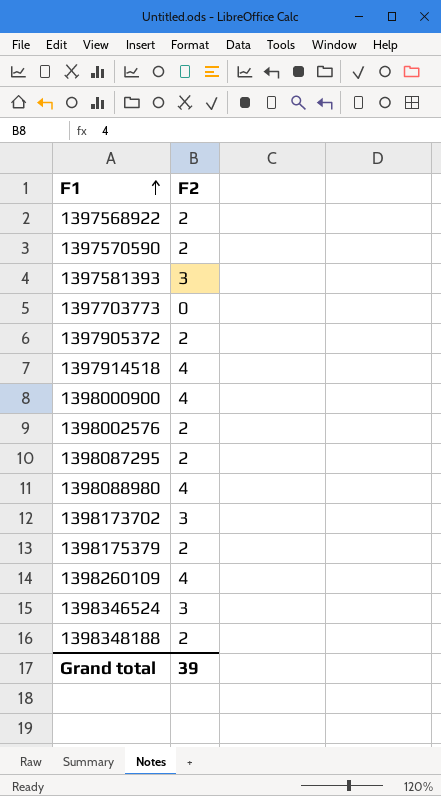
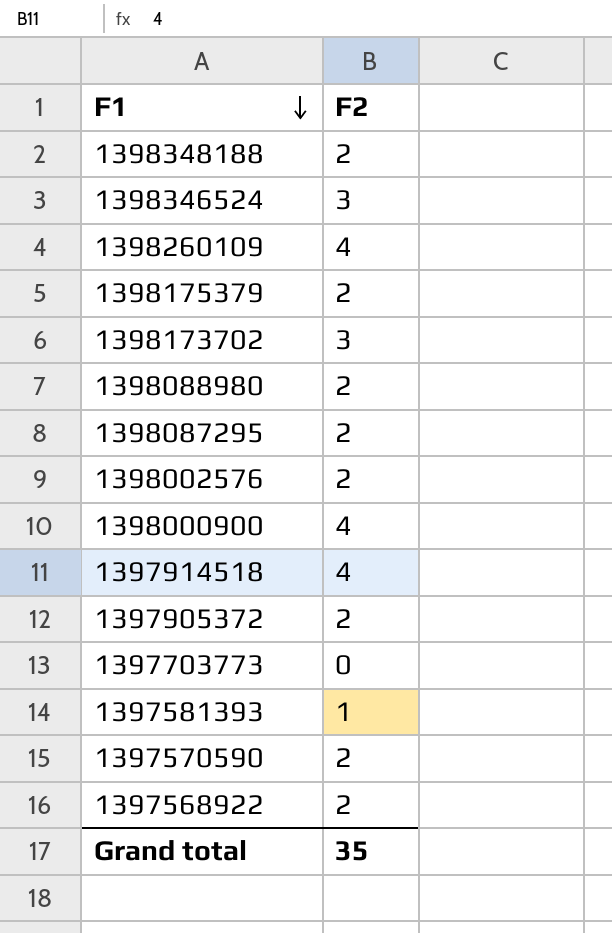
row order: F1 ascending -> F1 descending
1398088980 | F2: 4 -> 2
1397581393 | F2: 3 -> 1
Grand total | F2: 39 -> 35

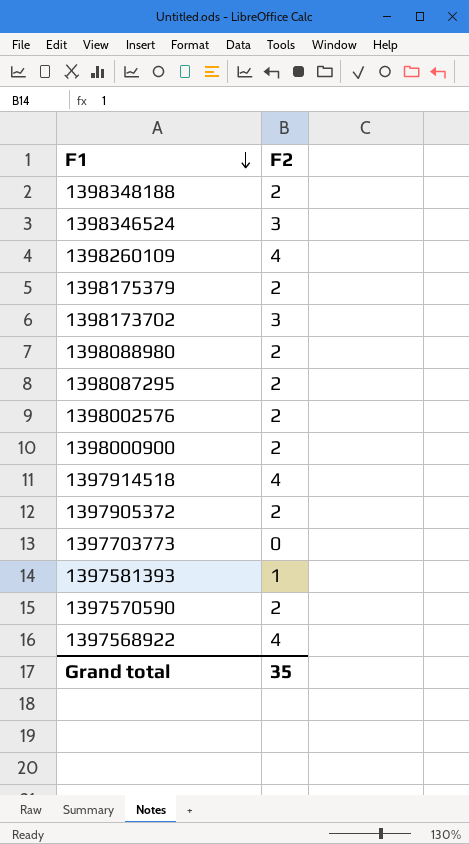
1398000900 | F2: 4 -> 2
1397568922 | F2: 2 -> 4

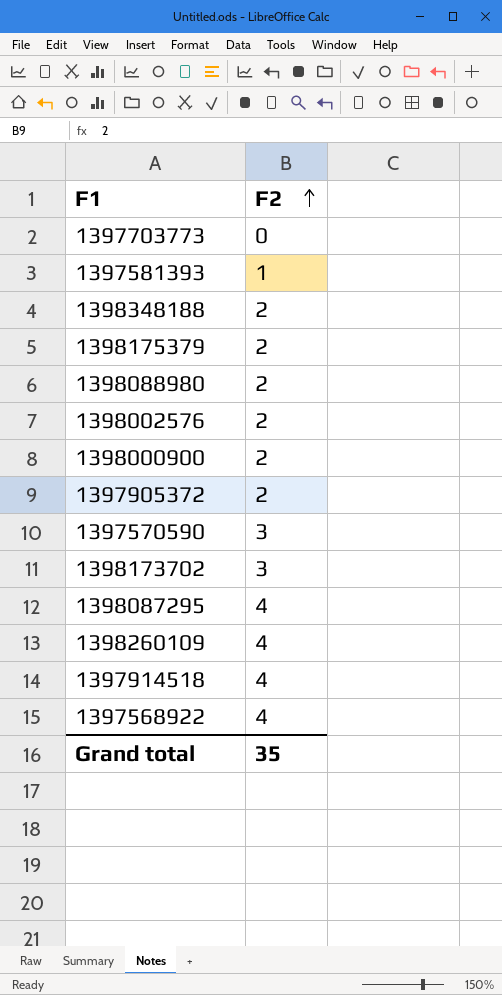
row order: F1 descending -> F2 ascending
row 1398346524: 3 -> none
1397570590 | F2: 2 -> 3
1398087295 | F2: 2 -> 4

